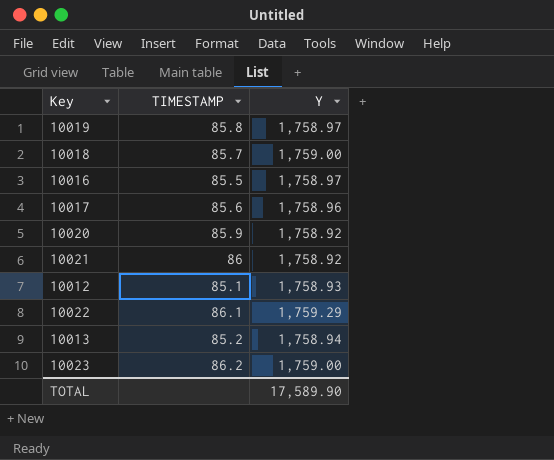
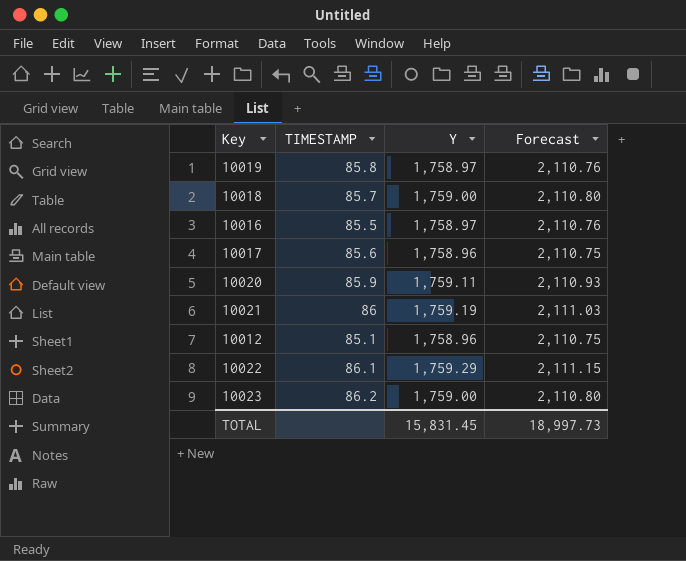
column Forecast | formula: none -> [Y] * 1.2
row 10013: 85.2 | 1,758.94 -> none
10020 | Y: 1,758.92 -> 1,759.11
10021 | Y: 1,758.92 -> 1,759.19
10012 | Y: 1,758.93 -> 1,758.96
TOTAL | Y: 17,589.90 -> 15,831.45

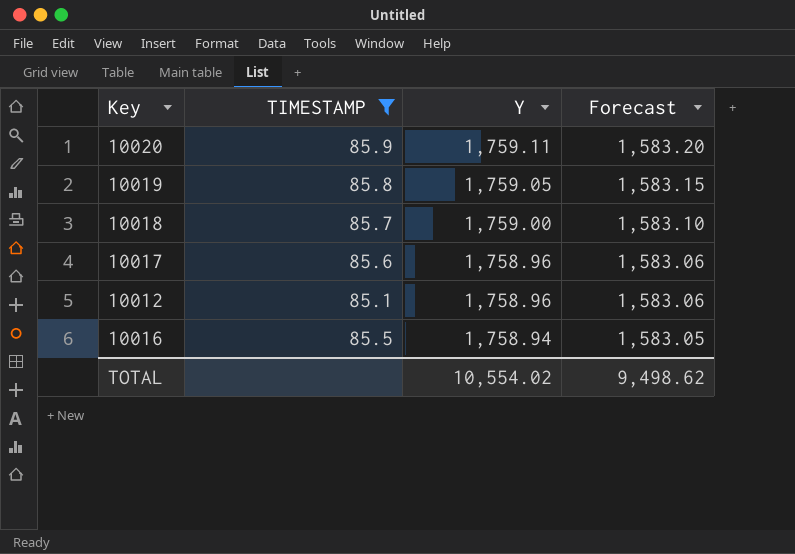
filter: none -> TIMESTAMP <= 85.9
row order: none -> Y descending
column Forecast | formula: [Y] * 1.2 -> [Y] * 0.9
10019 | Y: 1,758.97 -> 1,759.05
10016 | Y: 1,758.97 -> 1,758.94
TOTAL | Y: 15,831.45 -> 10,554.02
TOTAL | Forecast: 18,997.73 -> 9,498.62

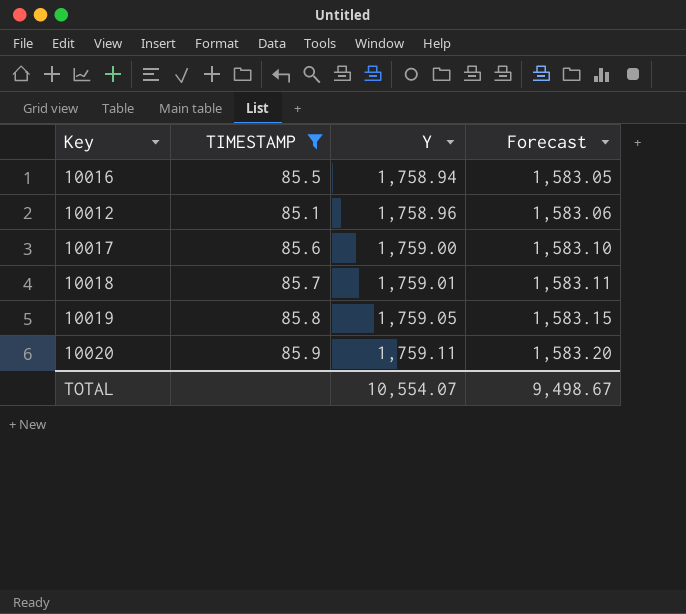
row order: Y descending -> Y ascending
10017 | Y: 1,758.96 -> 1,759.00
10017 | Forecast: 1,583.06 -> 1,583.10
10018 | Y: 1,759.00 -> 1,759.01
10018 | Forecast: 1,583.10 -> 1,583.11
TOTAL | Y: 10,554.02 -> 10,554.07
TOTAL | Forecast: 9,498.62 -> 9,498.67

